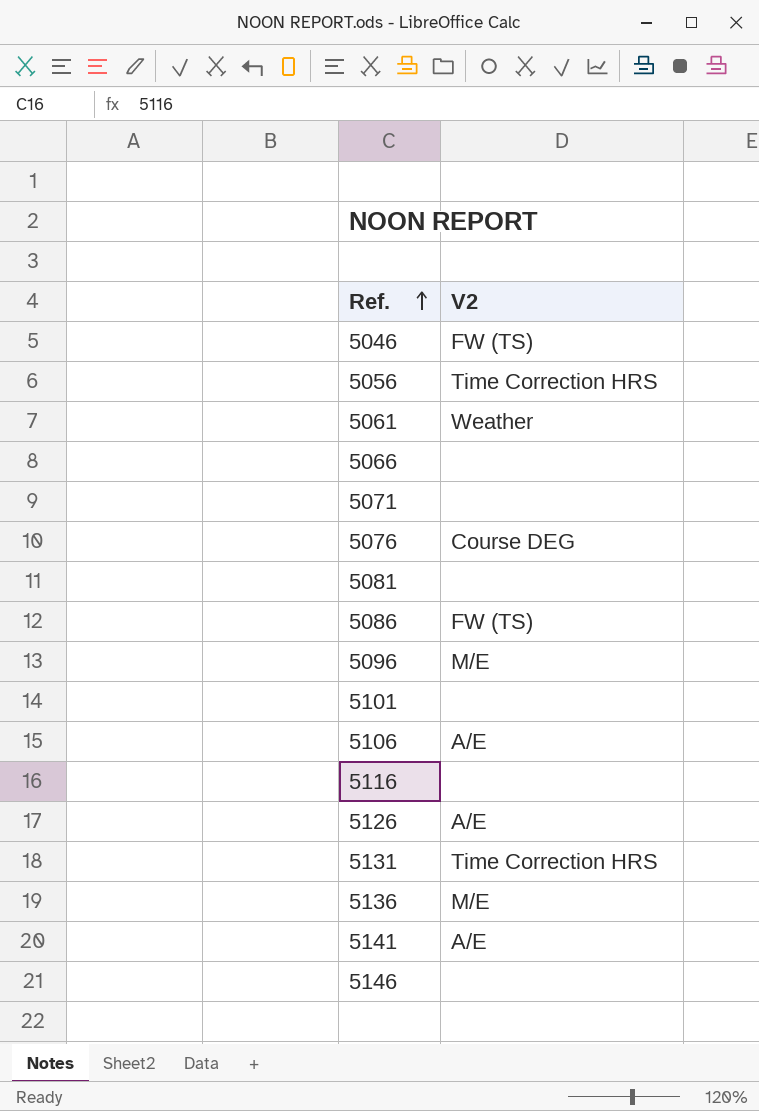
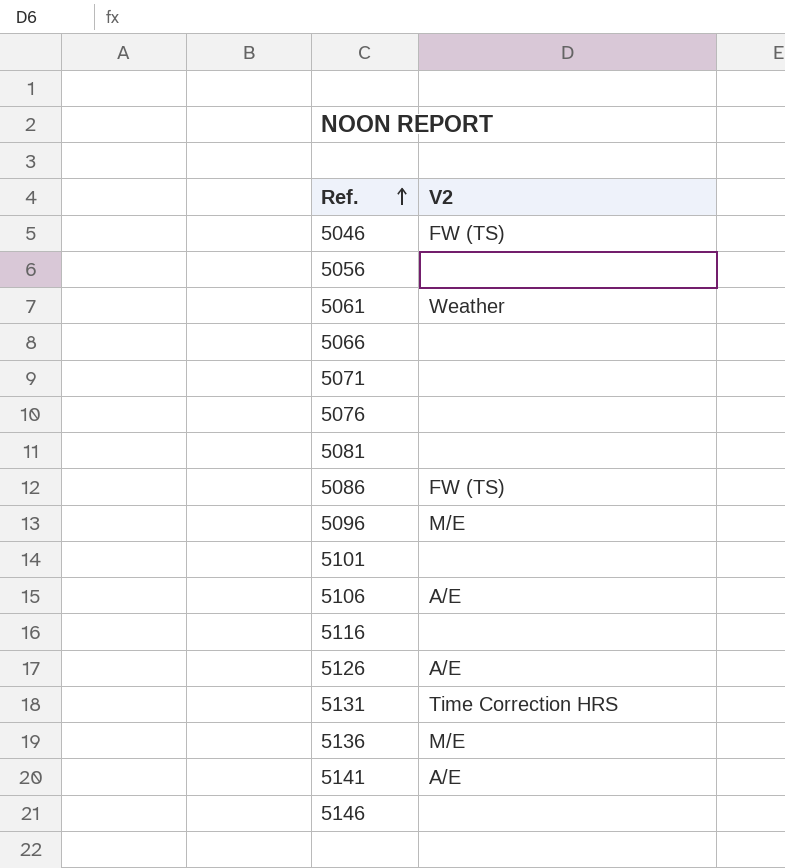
5056 | V2: Time Correction HRS -> none
5076 | V2: Course DEG -> none

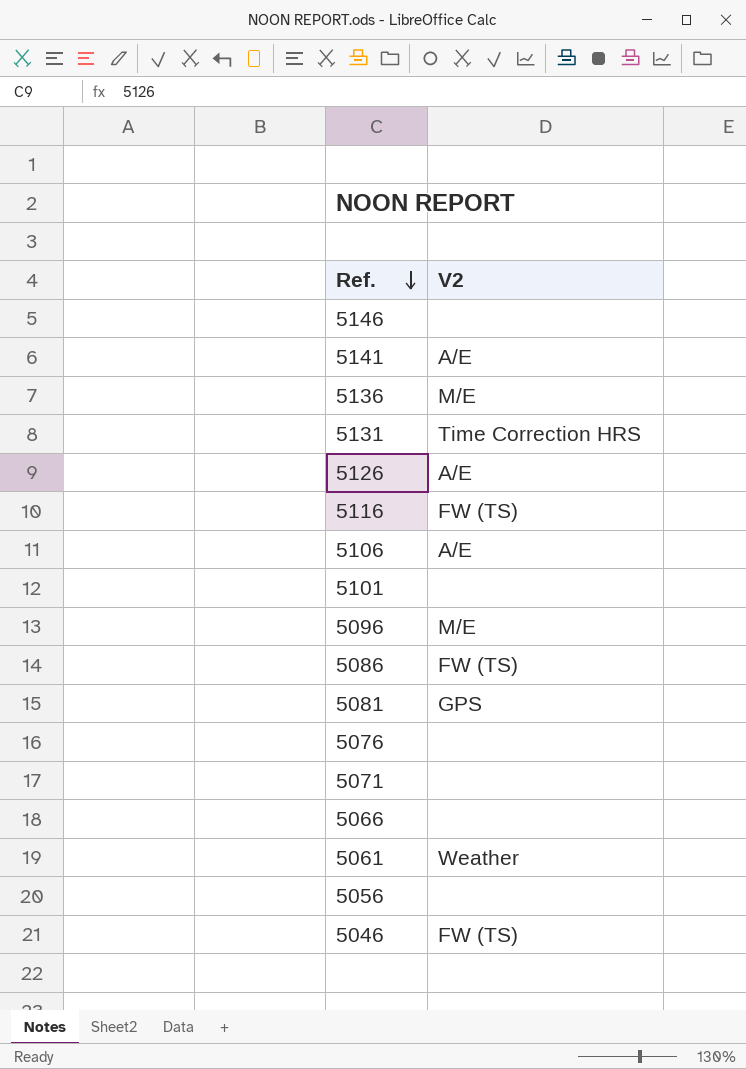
row order: Ref. ascending -> Ref. descending
5116 | V2: none -> FW (TS)
5081 | V2: none -> GPS

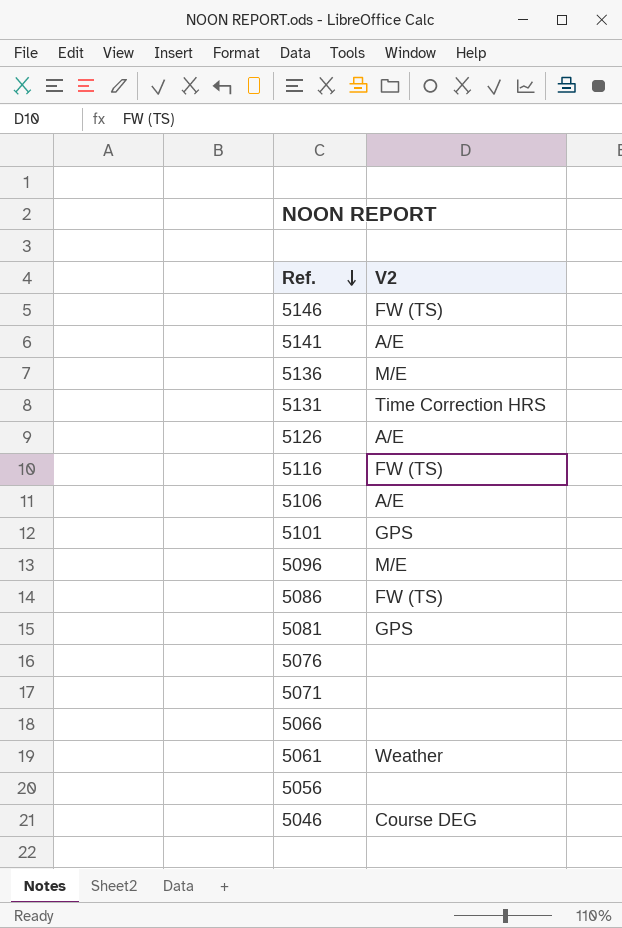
5146 | V2: none -> FW (TS)
5101 | V2: none -> GPS
5046 | V2: FW (TS) -> Course DEG

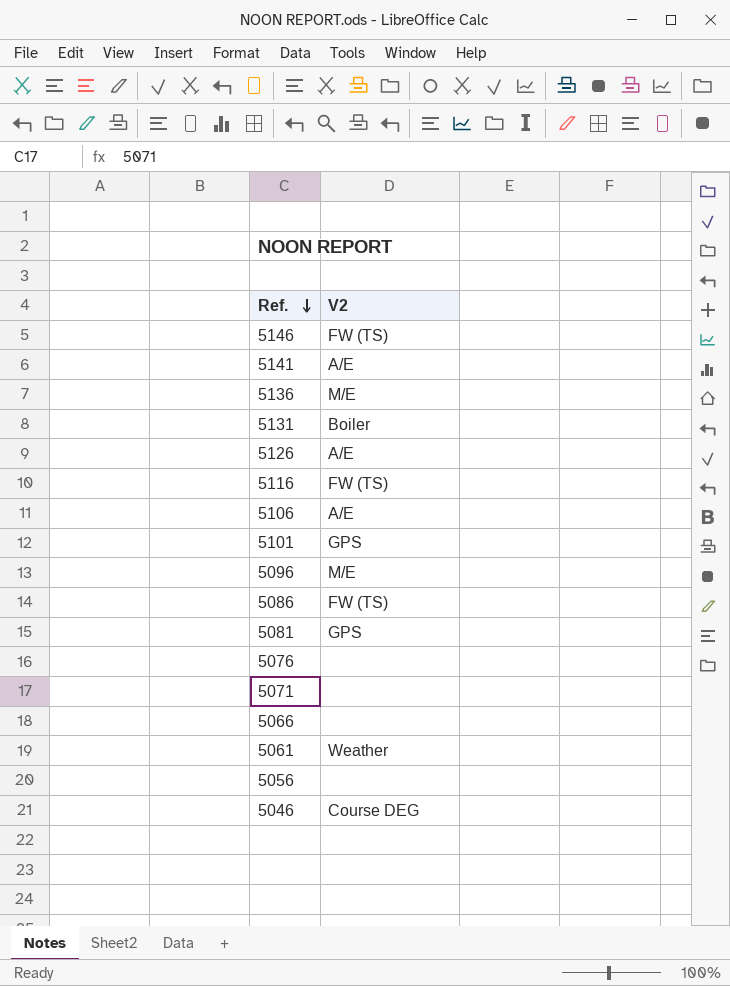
5131 | V2: Time Correction HRS -> Boiler

